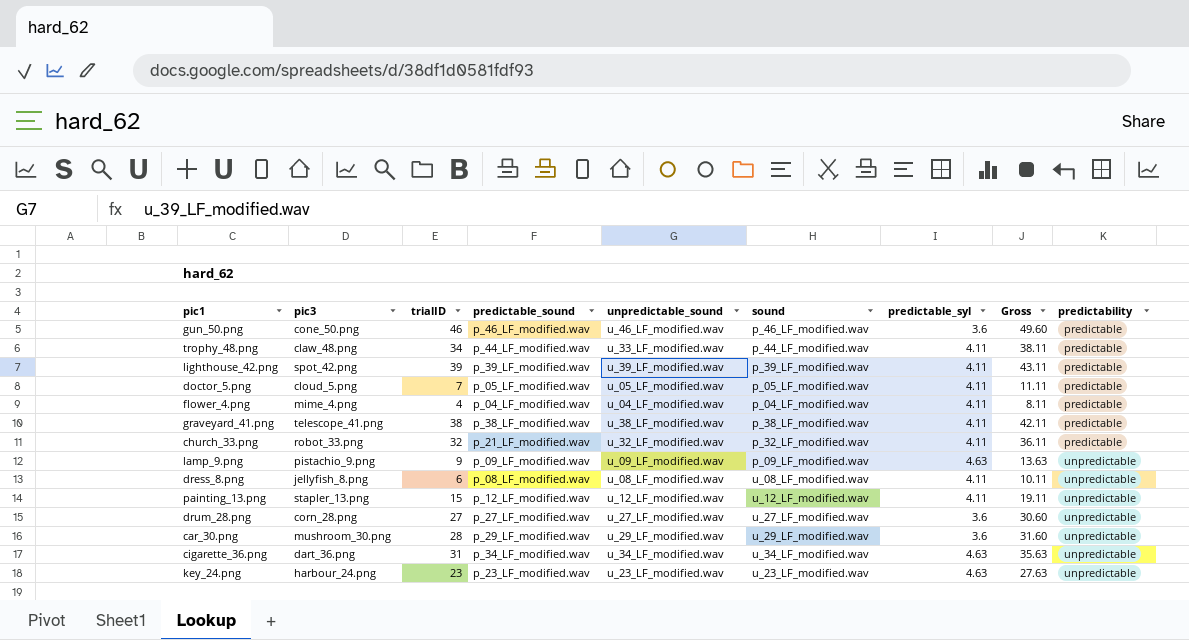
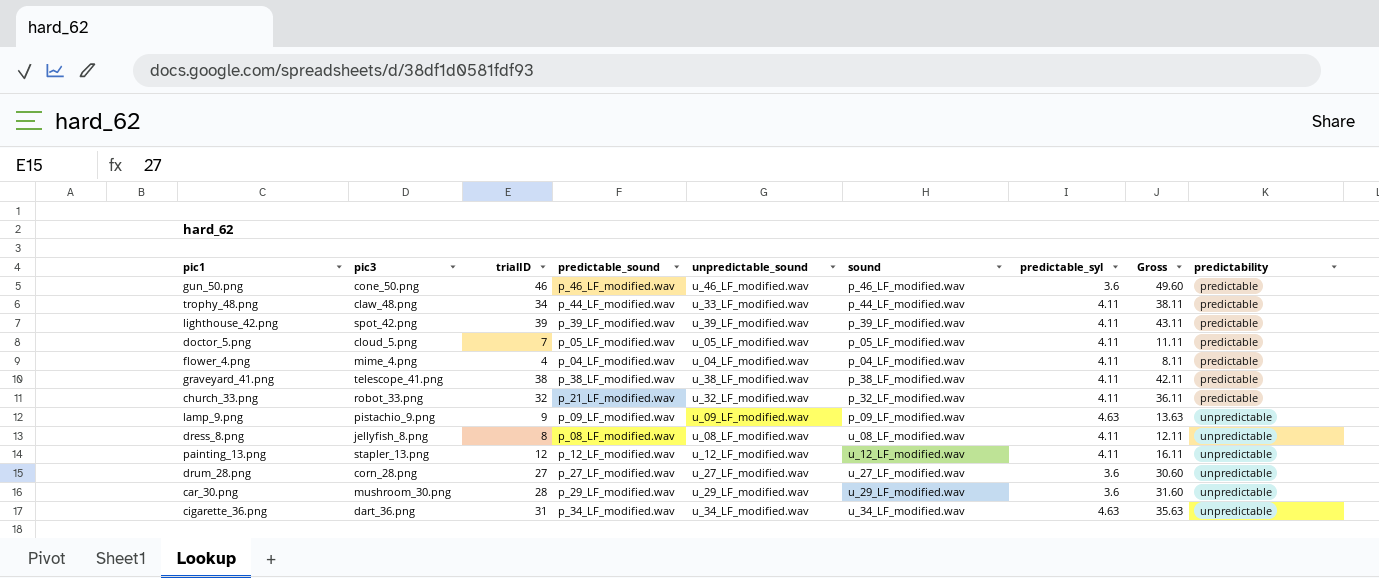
row key_24.png: harbour_24.png | 23 | p_23_LF_modified.wav | u_23_LF_modified.wav | u_23_LF_modified.wav | 4.63 | 27.63 | unpredictable -> none
dress_8.png | trialID: 6 -> 8
dress_8.png | Gross: 10.11 -> 12.11
painting_13.png | trialID: 15 -> 12
painting_13.png | Gross: 19.11 -> 16.11

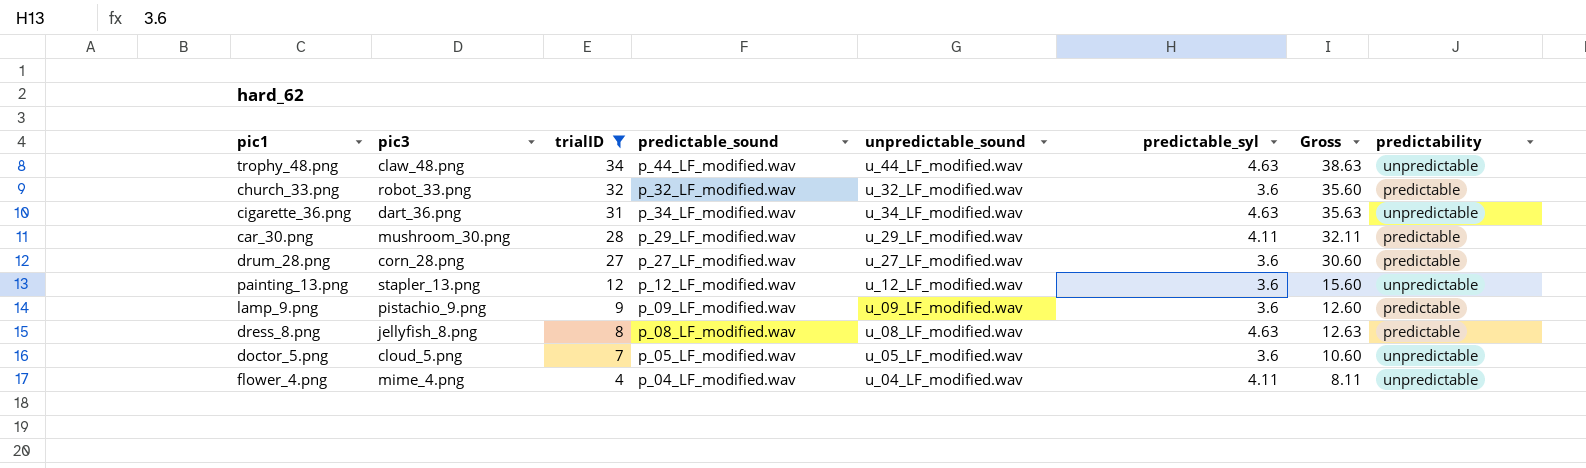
filter: none -> trialID <= 34
row order: predictability ascending -> trialID descending
column sound | position: 6 -> none
trophy_48.png | unpredictable_sound: u_33_LF_modified.wav -> u_44_LF_modified.wav
trophy_48.png | predictable_syl: 4.11 -> 4.63
trophy_48.png | Gross: 38.11 -> 38.63
trophy_48.png | predictability: predictable -> unpredictable
church_33.png | predictable_sound: p_21_LF_modified.wav -> p_32_LF_modified.wav
church_33.png | predictable_syl: 4.11 -> 3.6
church_33.png | Gross: 36.11 -> 35.60
car_30.png | predictable_syl: 3.6 -> 4.11
car_30.png | Gross: 31.60 -> 32.11
car_30.png | predictability: unpredictable -> predictable
drum_28.png | predictability: unpredictable -> predictable
painting_13.png | predictable_syl: 4.11 -> 3.6
painting_13.png | Gross: 16.11 -> 15.60
lamp_9.png | predictable_syl: 4.63 -> 3.6
lamp_9.png | Gross: 13.63 -> 12.60
lamp_9.png | predictability: unpredictable -> predictable
dress_8.png | predictable_syl: 4.11 -> 4.63
dress_8.png | Gross: 12.11 -> 12.63
dress_8.png | predictability: unpredictable -> predictable
doctor_5.png | predictable_syl: 4.11 -> 3.6
doctor_5.png | Gross: 11.11 -> 10.60
doctor_5.png | predictability: predictable -> unpredictable
flower_4.png | predictability: predictable -> unpredictable

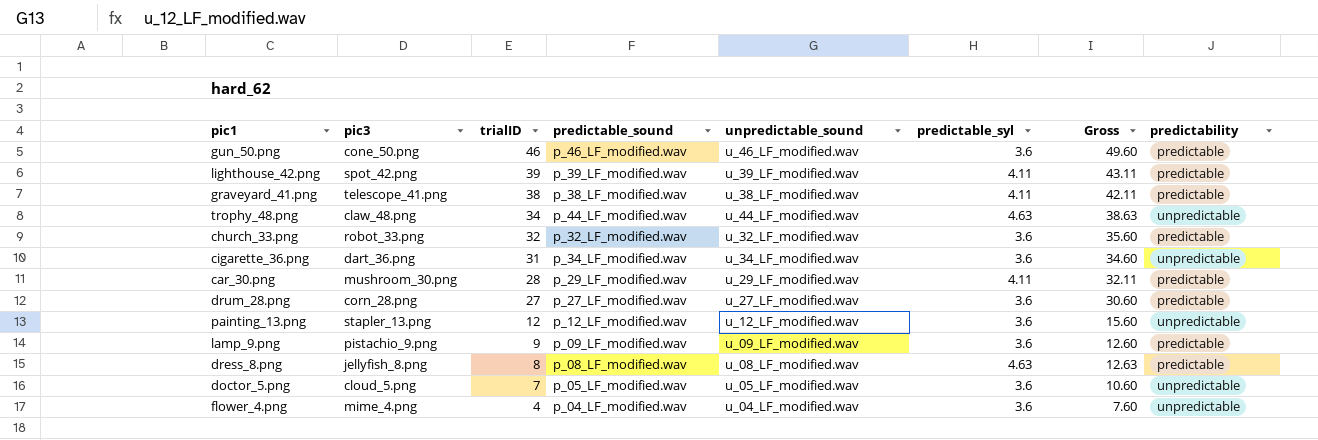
filter: trialID <= 34 -> none
cigarette_36.png | predictable_syl: 4.63 -> 3.6
cigarette_36.png | Gross: 35.63 -> 34.60
flower_4.png | predictable_syl: 4.11 -> 3.6
flower_4.png | Gross: 8.11 -> 7.60

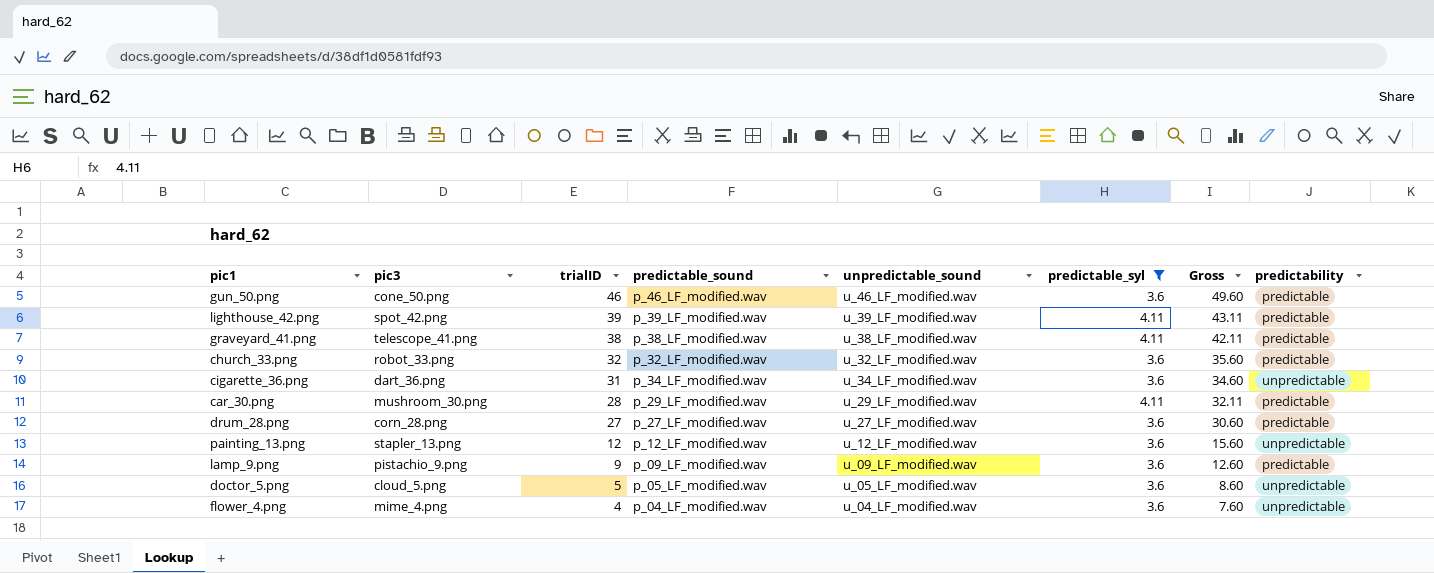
filter: none -> predictable_syl != 4.63
doctor_5.png | trialID: 7 -> 5
doctor_5.png | Gross: 10.60 -> 8.60

